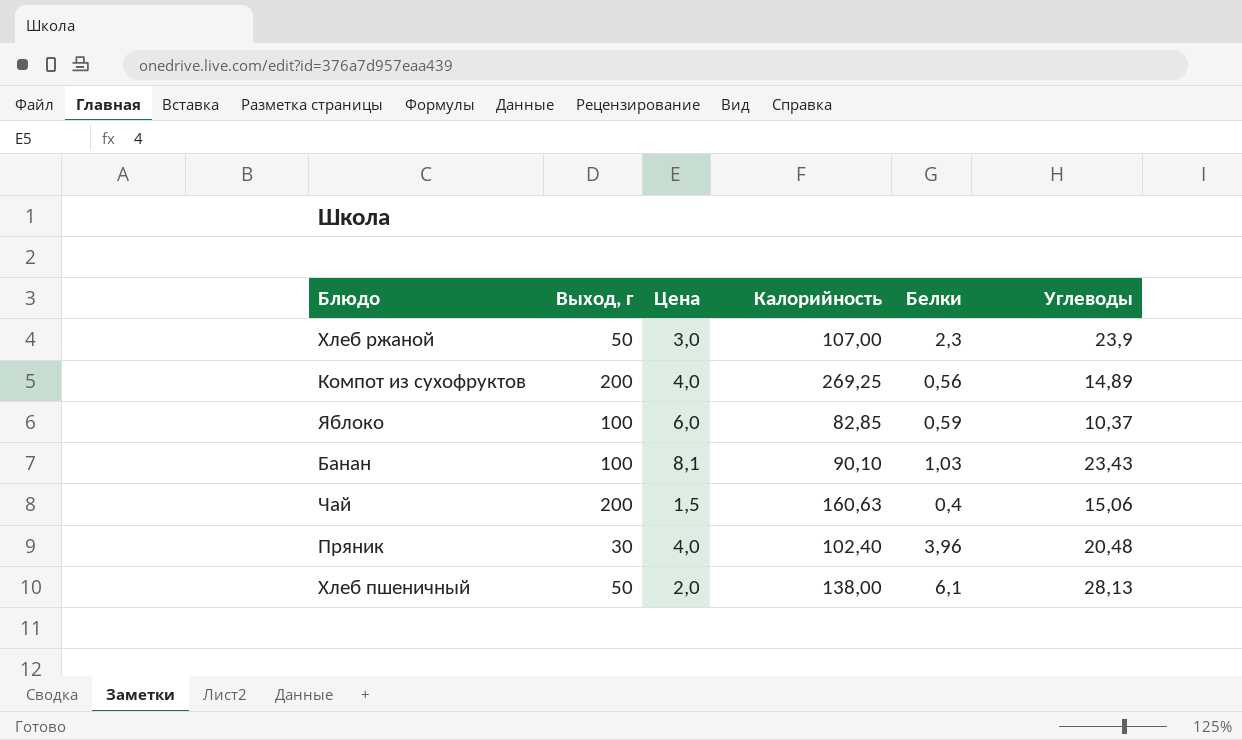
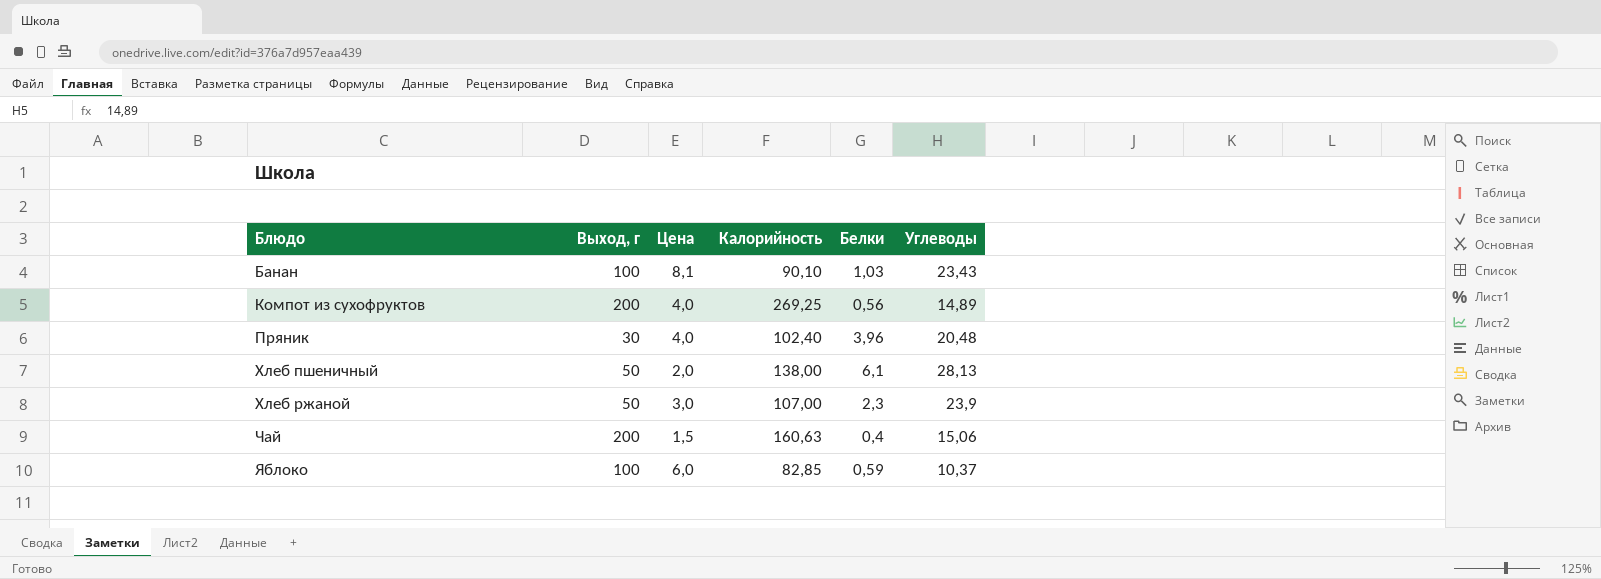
row order: none -> Блюдо ascending

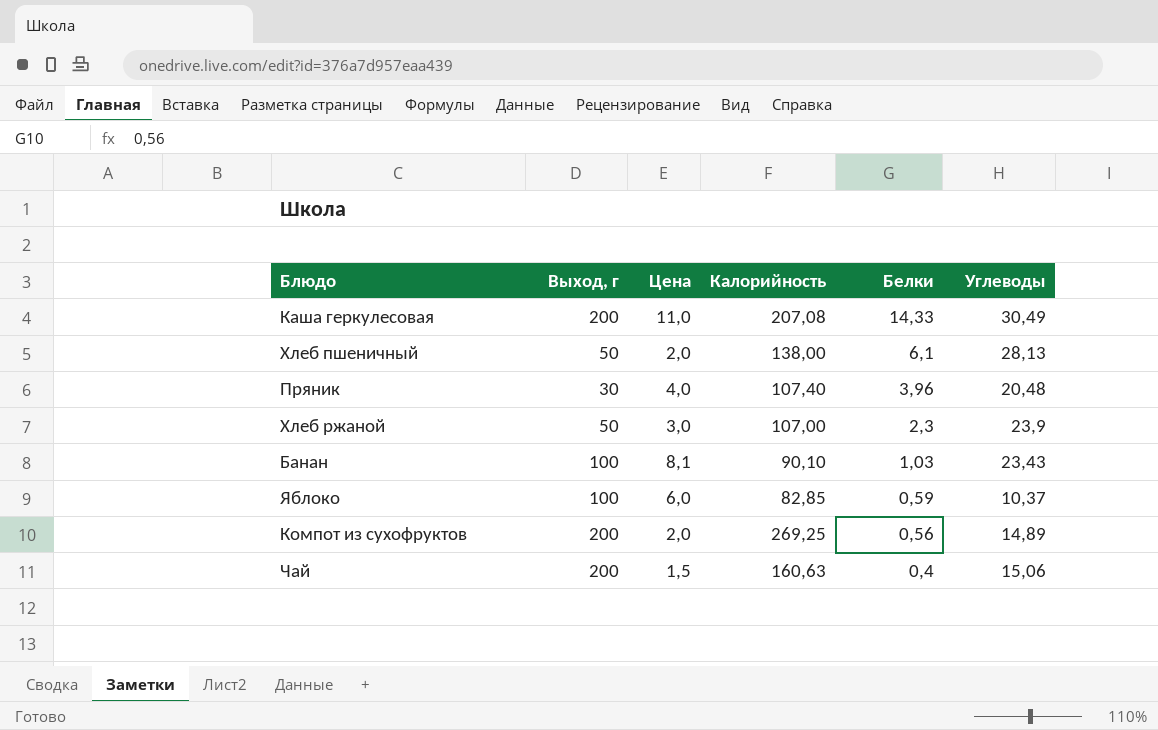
row order: Блюдо ascending -> Белки descending
row Каша геркулесовая: none -> 200 | 11,0 | 207,08 | 14,33 | 30,49
Пряник | Калорийность: 102,40 -> 107,40
Компот из сухофруктов | Цена: 4,0 -> 2,0

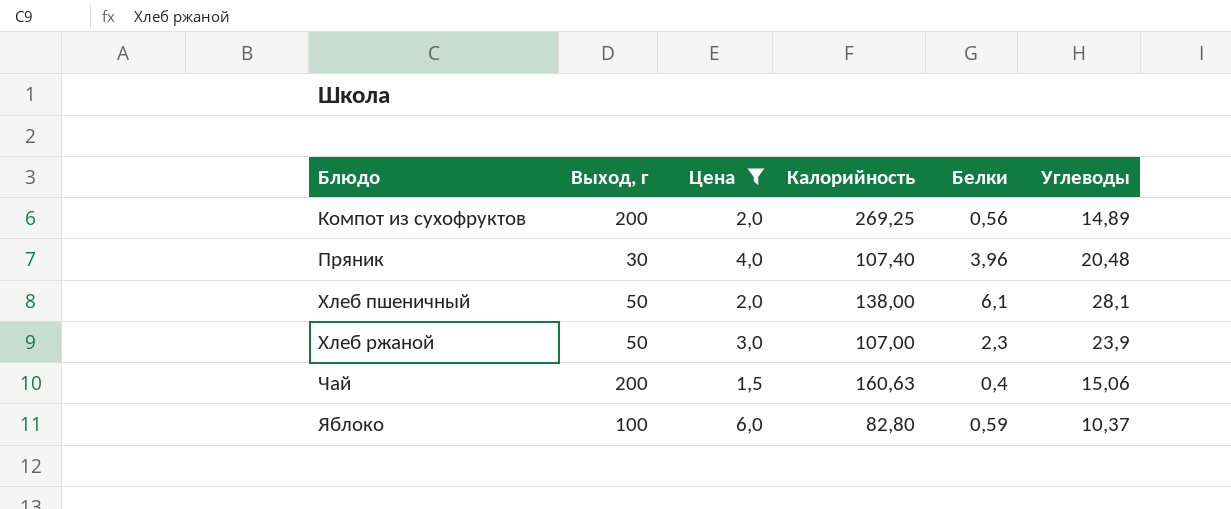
filter: none -> Цена <= 6,0
row order: Белки descending -> Блюдо ascending
Хлеб пшеничный | Углеводы: 28,13 -> 28,1
Яблоко | Калорийность: 82,85 -> 82,80

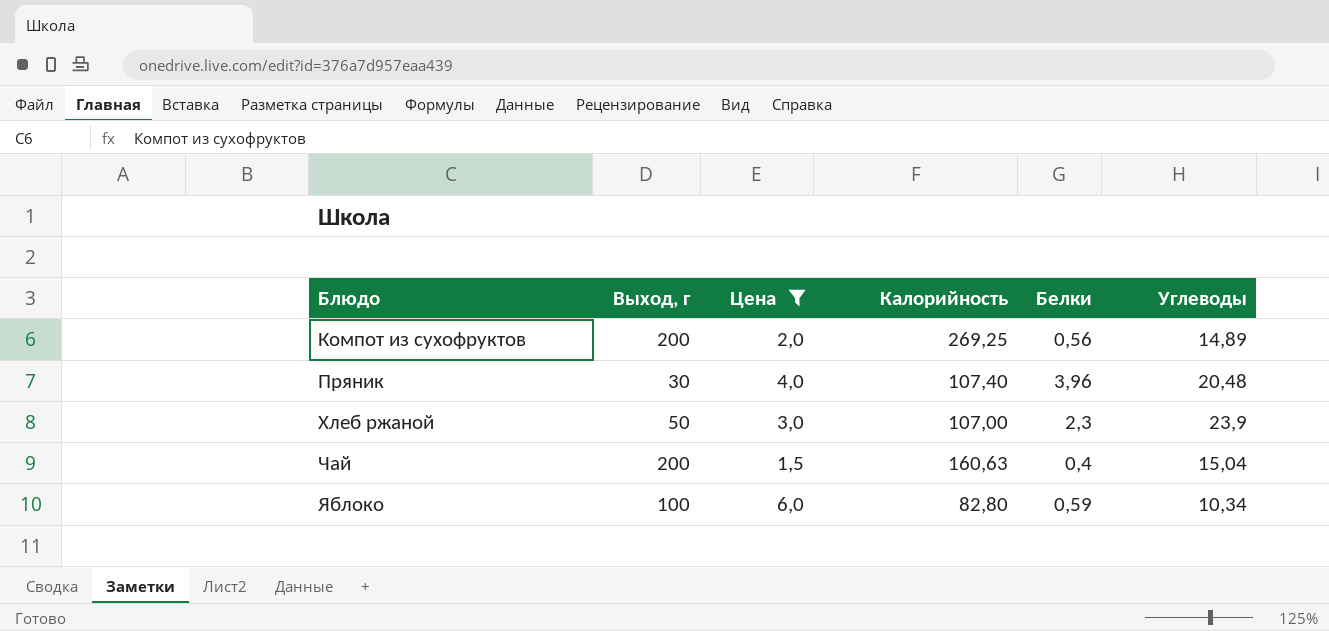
row Хлеб пшеничный: 50 | 2,0 | 138,00 | 6,1 | 28,1 -> none
Чай | Углеводы: 15,06 -> 15,04
Яблоко | Углеводы: 10,37 -> 10,34

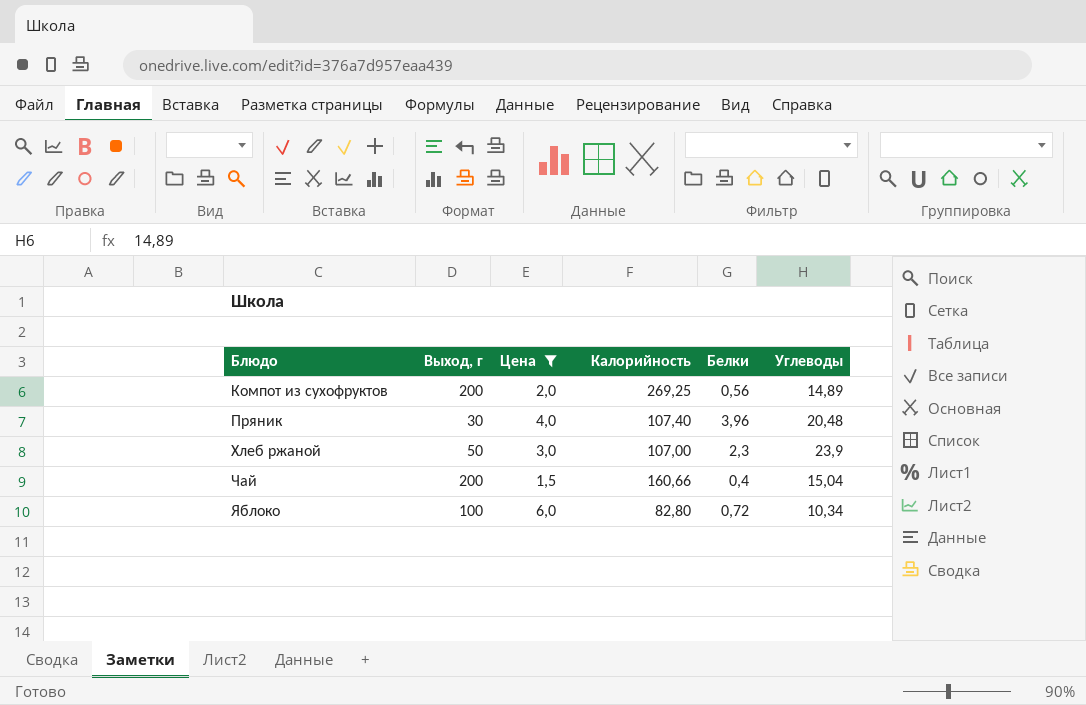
Чай | Калорийность: 160,63 -> 160,66
Яблоко | Белки: 0,59 -> 0,72

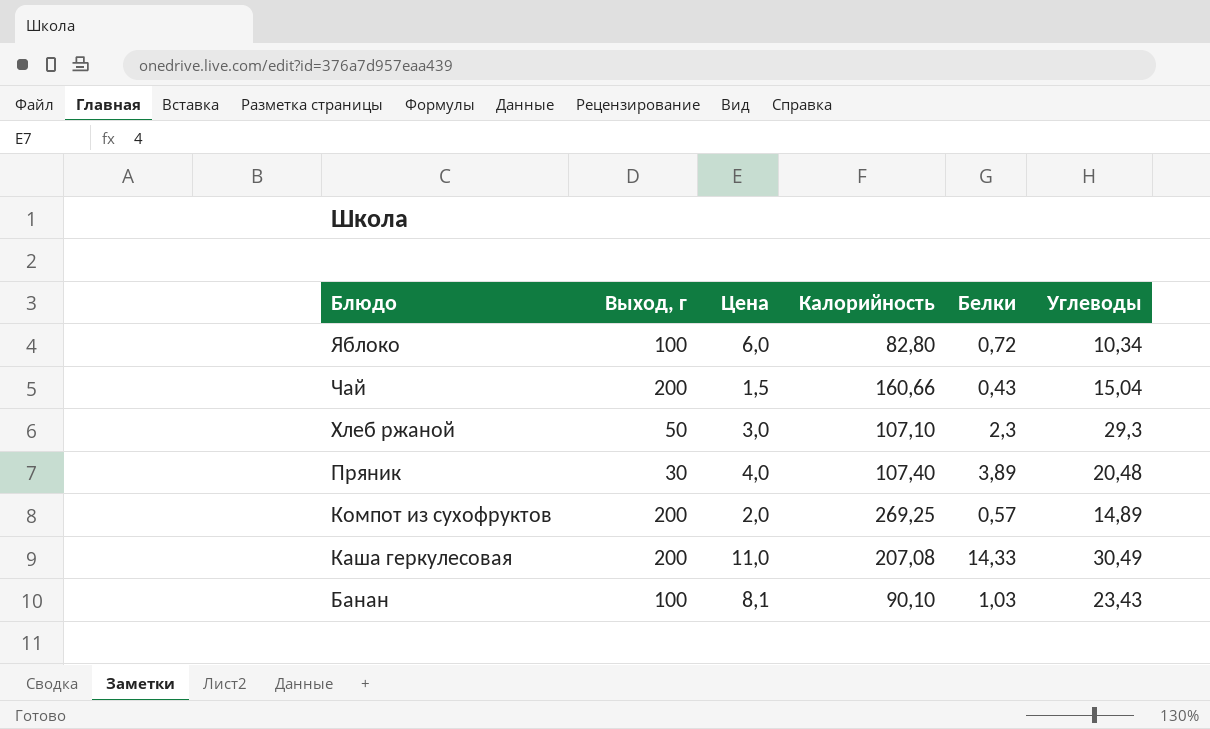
filter: Цена <= 6,0 -> none
row order: Блюдо ascending -> Блюдо descending
Чай | Белки: 0,4 -> 0,43
Хлеб ржаной | Калорийность: 107,00 -> 107,10
Хлеб ржаной | Углеводы: 23,9 -> 29,3
Пряник | Белки: 3,96 -> 3,89
Компот из сухофруктов | Белки: 0,56 -> 0,57

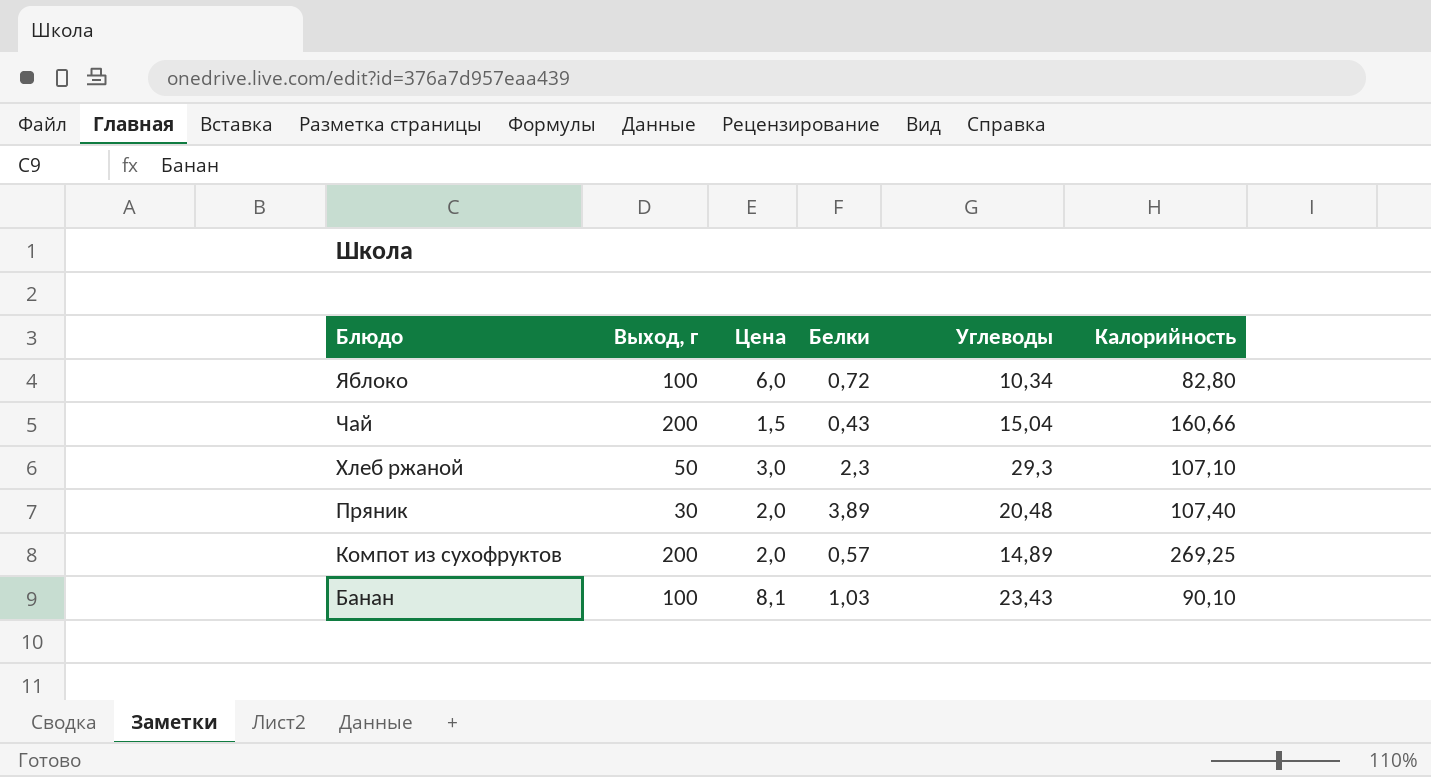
column Калорийность | position: 4 -> 6
row Каша геркулесовая: 200 | 11,0 | 207,08 | 14,33 | 30,49 -> none
Пряник | Цена: 4,0 -> 2,0

